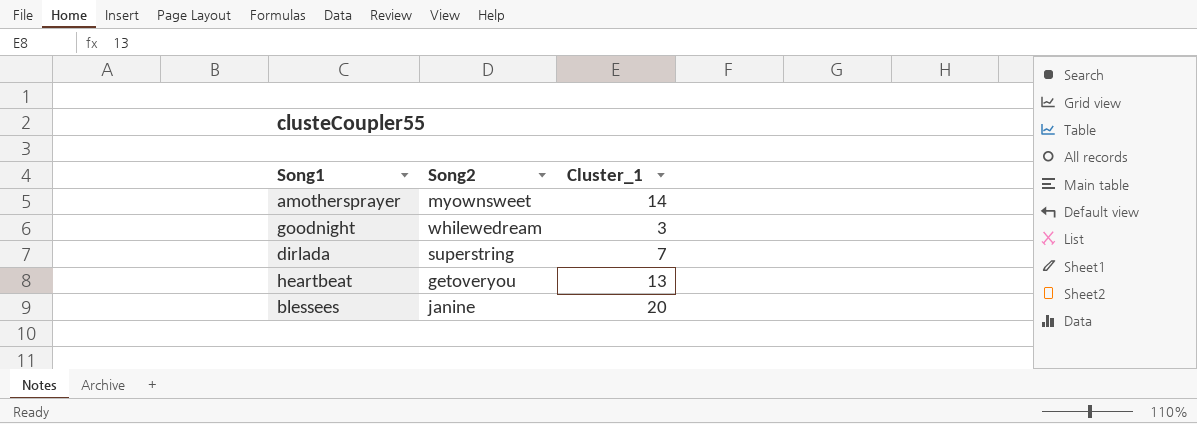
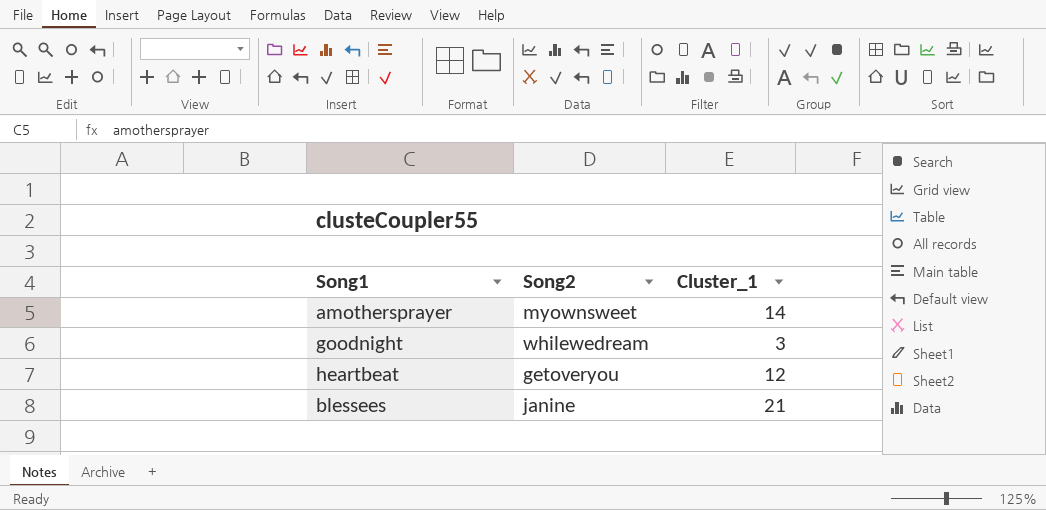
row dirlada: superstring | 7 -> none
heartbeat | Cluster_1: 13 -> 12
blessees | Cluster_1: 20 -> 21

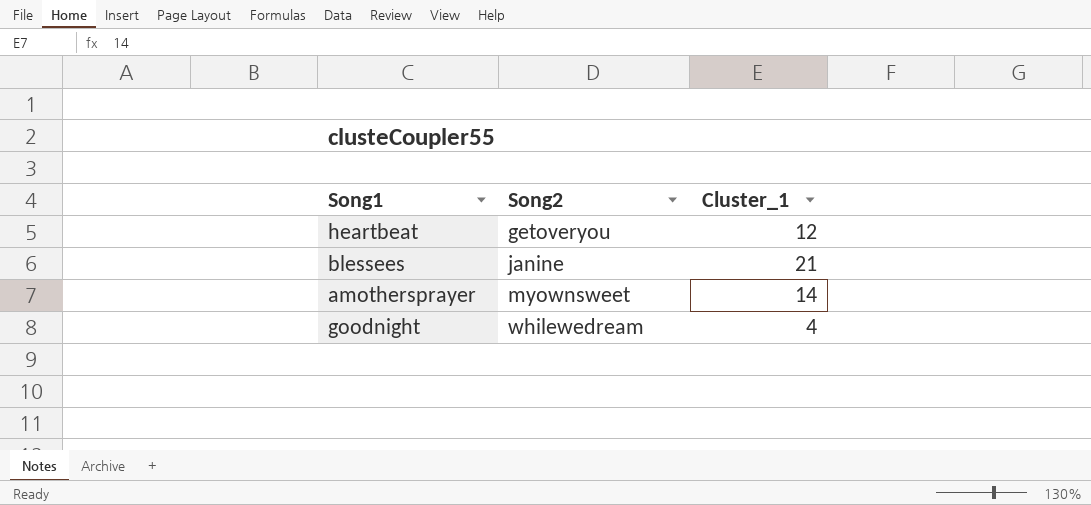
row order: none -> Song2 ascending
goodnight | Cluster_1: 3 -> 4

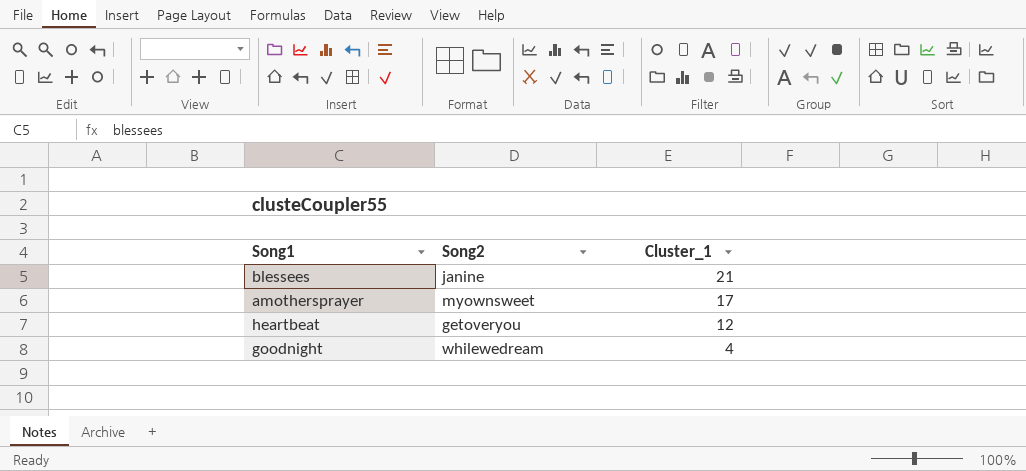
row order: Song2 ascending -> Cluster_1 descending
amothersprayer | Cluster_1: 14 -> 17

